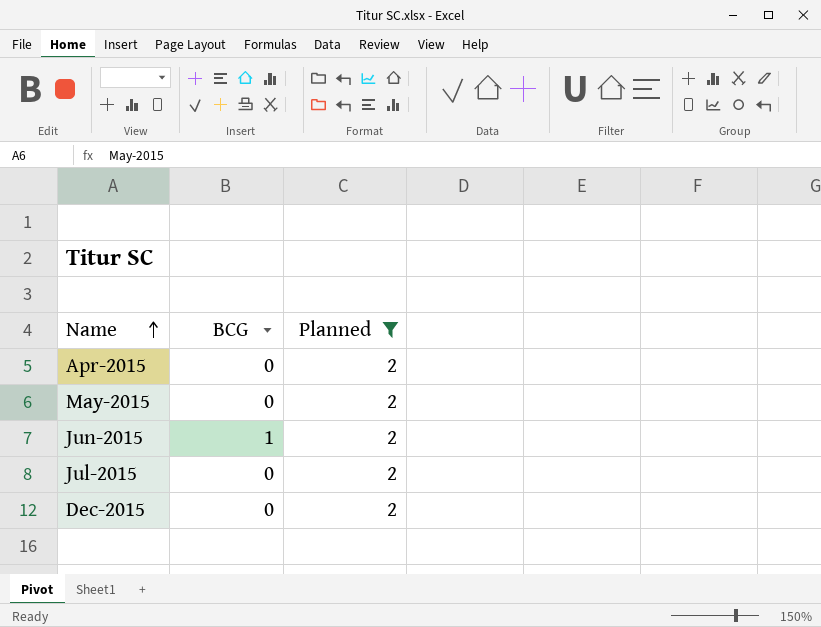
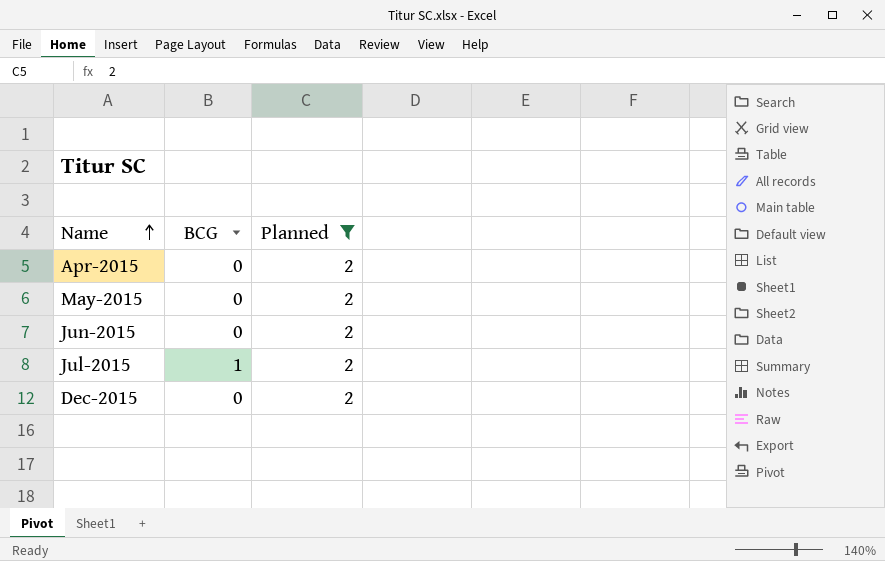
Jun-2015 | BCG: 1 -> 0
Jul-2015 | BCG: 0 -> 1

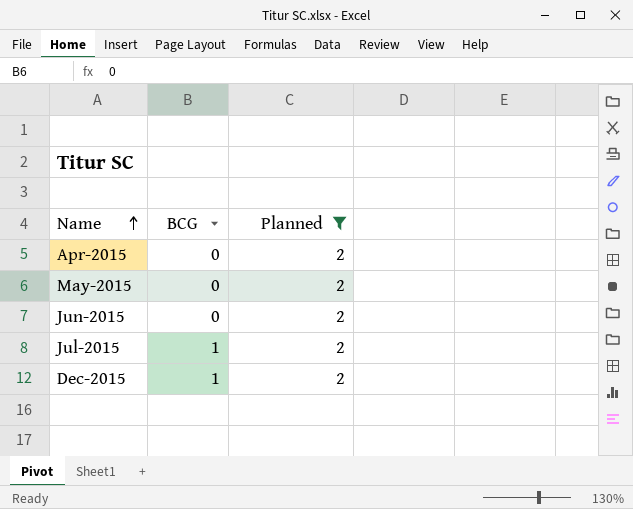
Dec-2015 | BCG: 0 -> 1

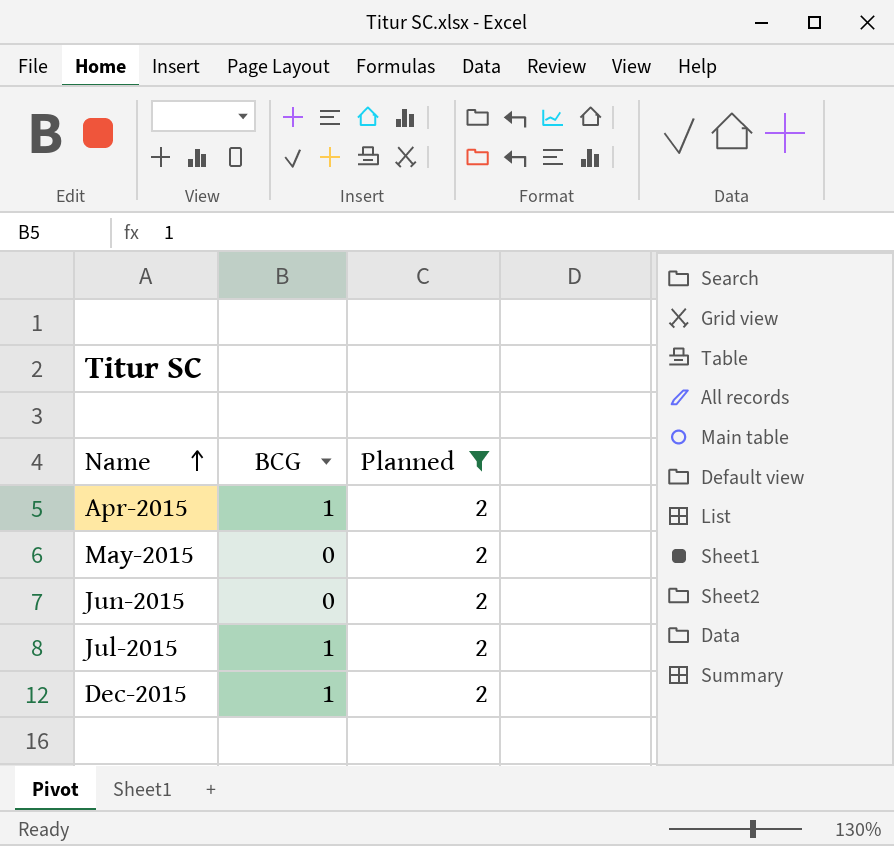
Apr-2015 | BCG: 0 -> 1

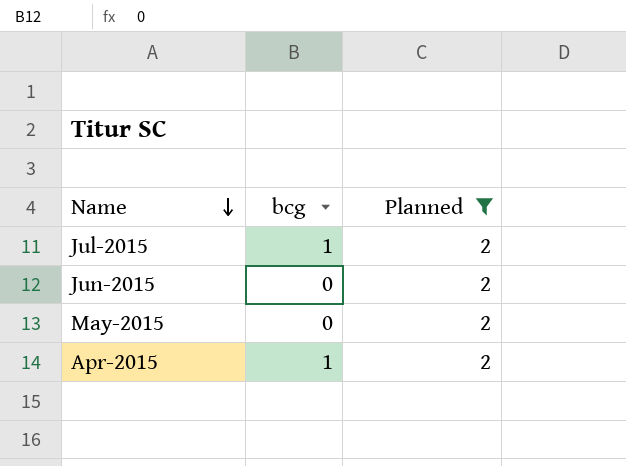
row order: Name ascending -> Name descending
column name: BCG -> bcg
row Dec-2015: 1 | 2 -> none

